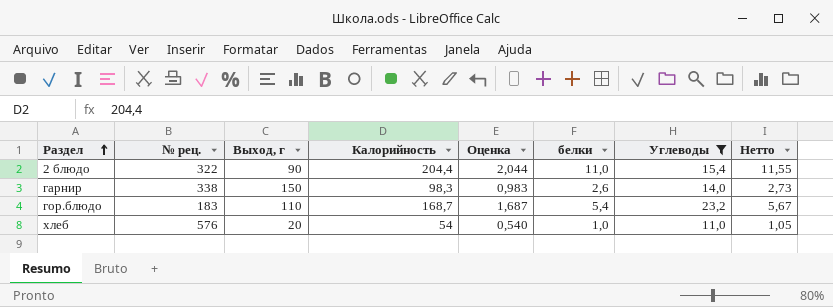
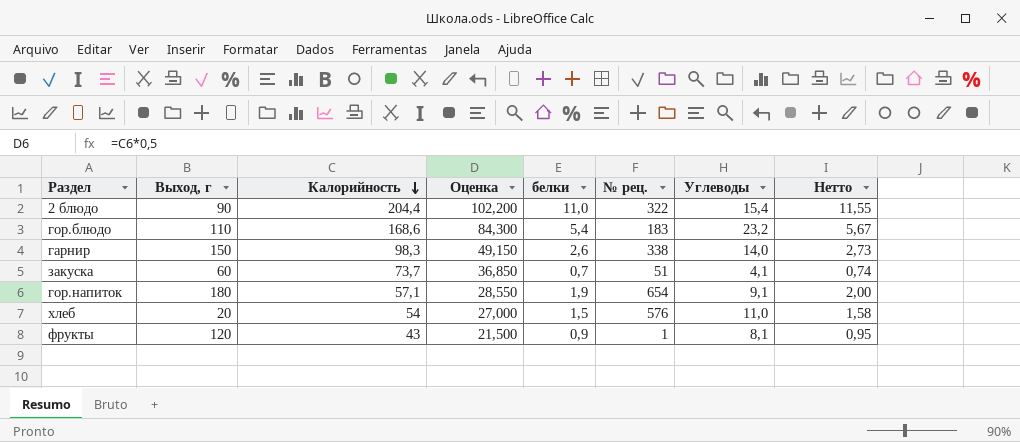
filter: Углеводы >= 11,0 -> none
row order: Раздел ascending -> Калорийность descending
column Оценка | formula: [Калорийность] * 0,01 -> [Калорийность] * 0,5
column № рец. | position: 2 -> 6
гор.блюдо | Калорийность: 168,7 -> 168,6
хлеб | белки: 1,0 -> 1,5
хлеб | Нетто: 1,05 -> 1,58

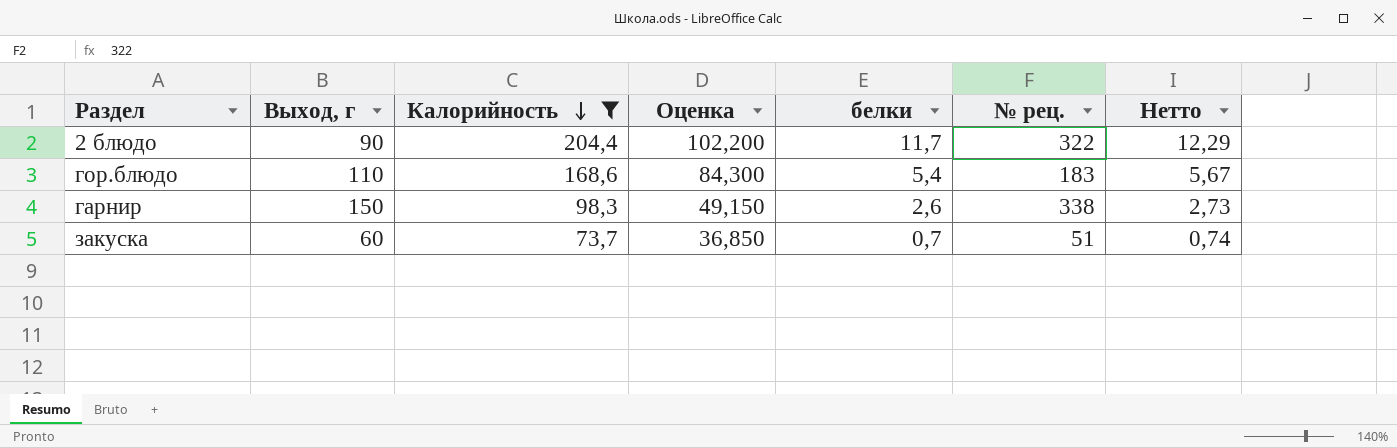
filter: none -> Калорийность >= 73,7
column Углеводы | position: 7 -> none
2 блюдо | белки: 11,0 -> 11,7
2 блюдо | Нетто: 11,55 -> 12,29

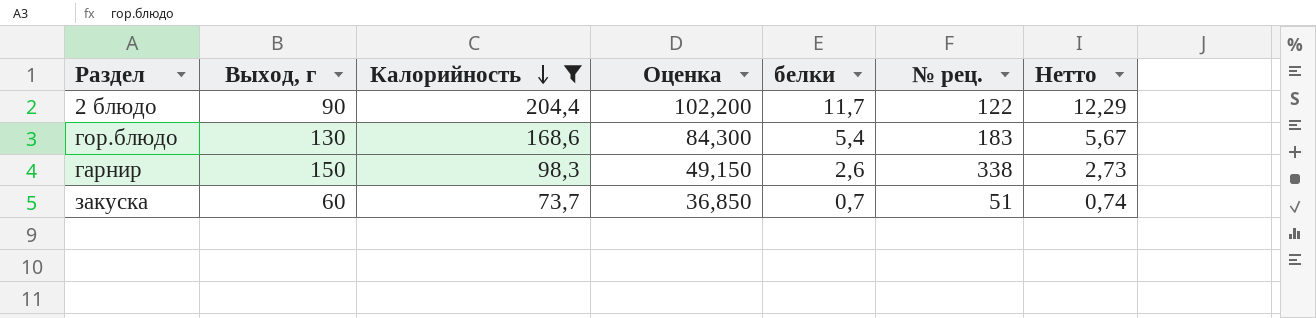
2 блюдо | № рец.: 322 -> 122
гор.блюдо | Выход, г: 110 -> 130

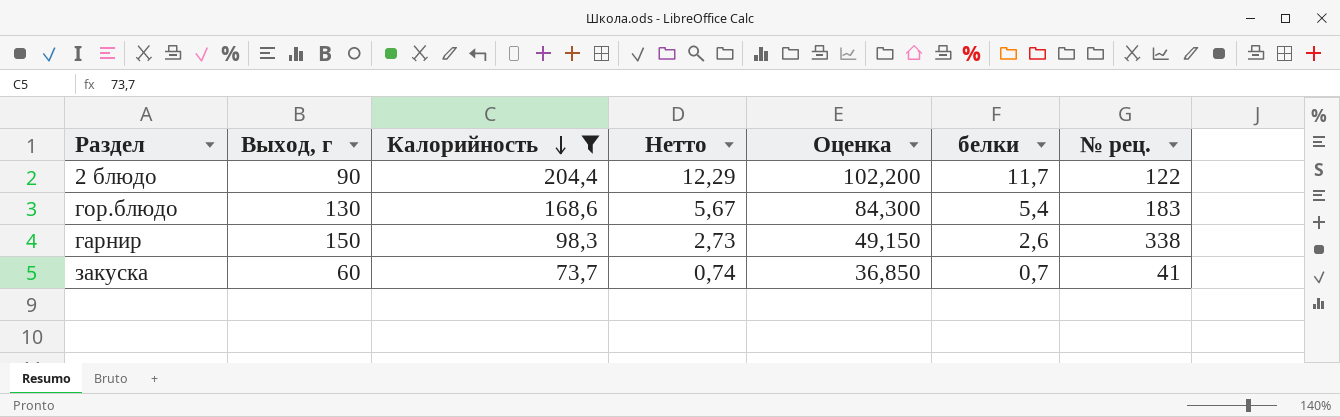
column Нетто | position: 7 -> 4
закуска | № рец.: 51 -> 41

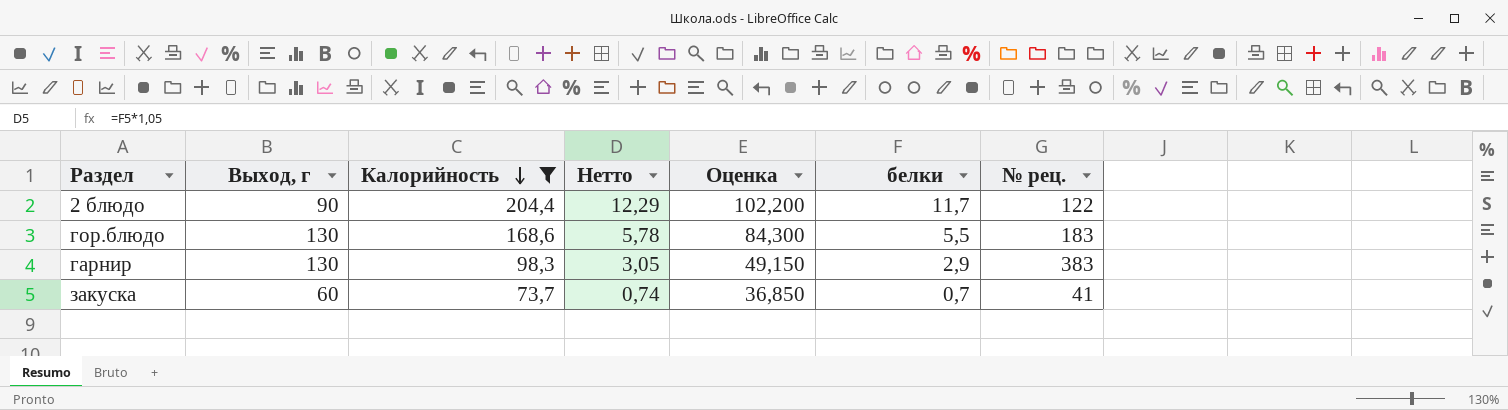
гор.блюдо | Нетто: 5,67 -> 5,78
гор.блюдо | белки: 5,4 -> 5,5
гарнир | Выход, г: 150 -> 130
гарнир | Нетто: 2,73 -> 3,05
гарнир | белки: 2,6 -> 2,9
гарнир | № рец.: 338 -> 383

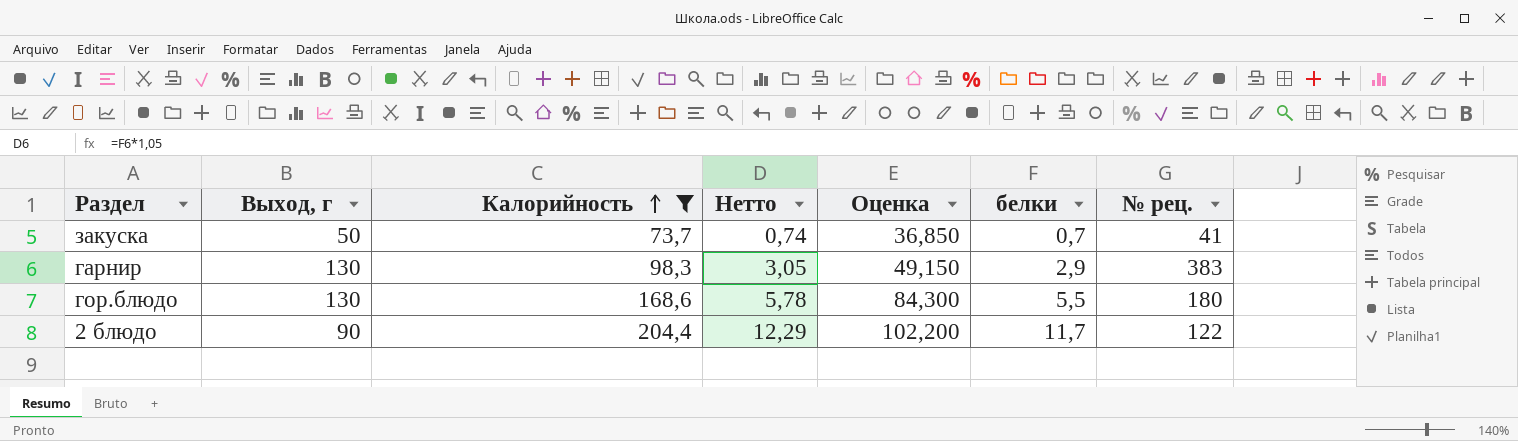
row order: Калорийность descending -> Калорийность ascending
закуска | Выход, г: 60 -> 50
гор.блюдо | № рец.: 183 -> 180

